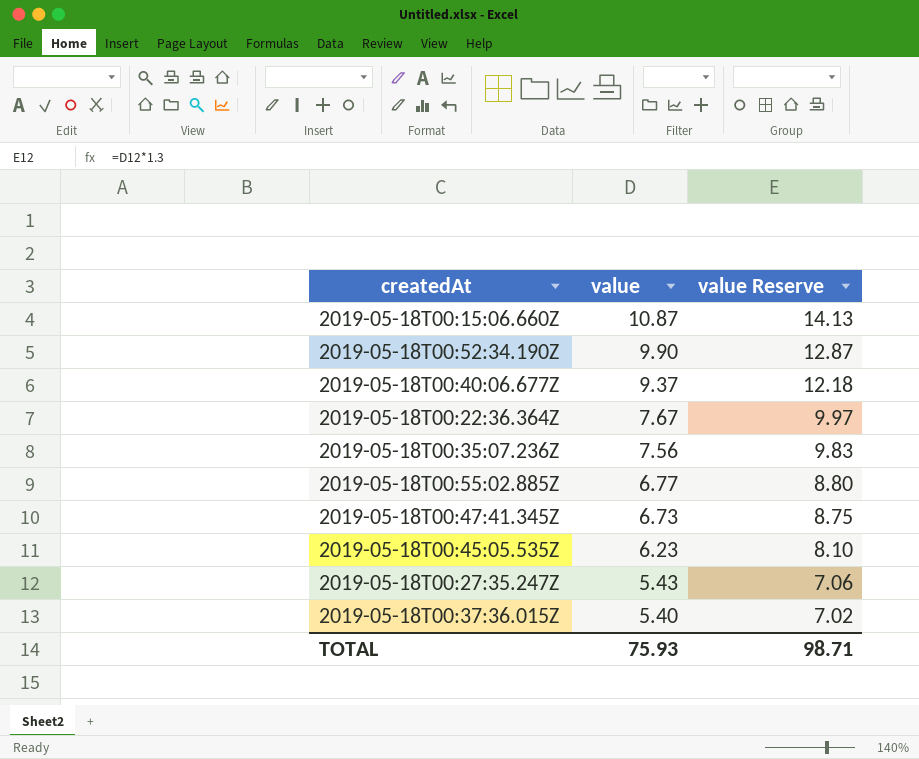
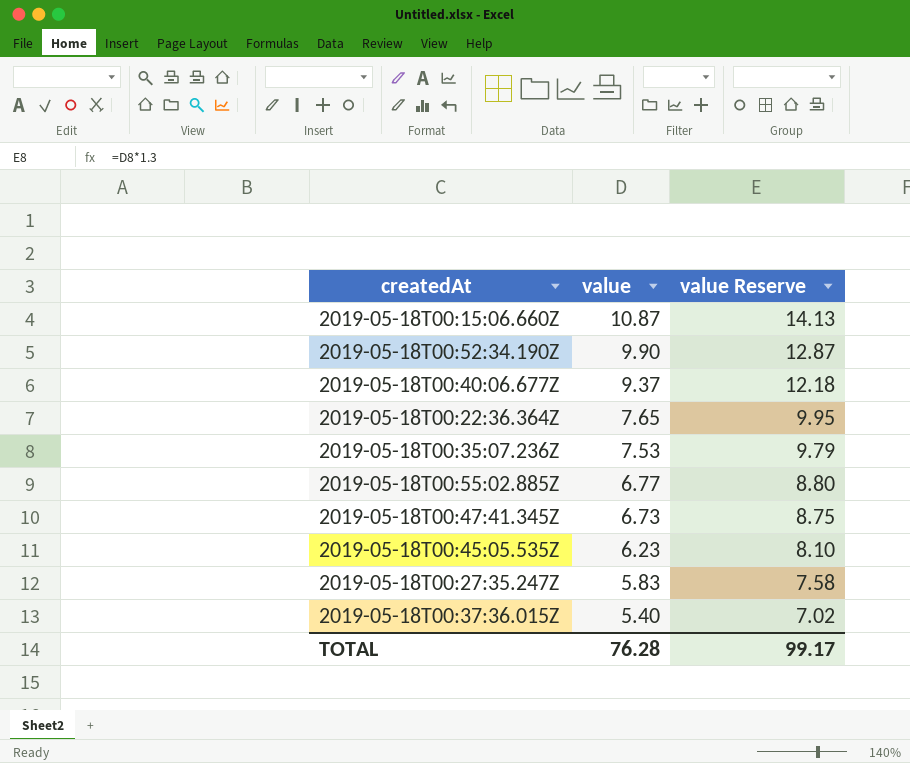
2019-05-18T00:22:36.364Z | value: 7.67 -> 7.65
2019-05-18T00:22:36.364Z | value Reserve: 9.97 -> 9.95
2019-05-18T00:35:07.236Z | value: 7.56 -> 7.53
2019-05-18T00:35:07.236Z | value Reserve: 9.83 -> 9.79
2019-05-18T00:27:35.247Z | value: 5.43 -> 5.83
2019-05-18T00:27:35.247Z | value Reserve: 7.06 -> 7.58
TOTAL | value: 75.93 -> 76.28
TOTAL | value Reserve: 98.71 -> 99.17

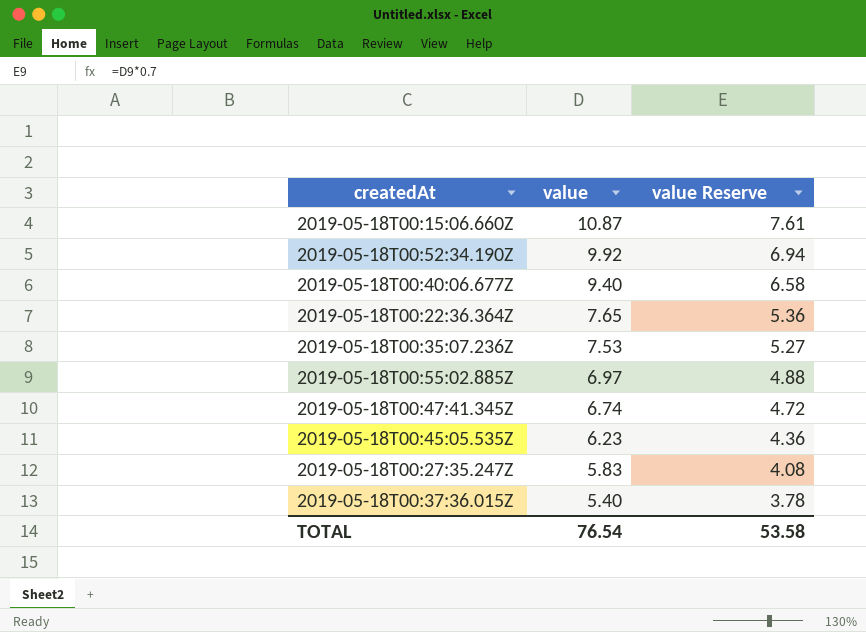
column value Reserve | formula: [value] * 1.3 -> [value] * 0.7
2019-05-18T00:52:34.190Z | value: 9.90 -> 9.92
2019-05-18T00:40:06.677Z | value: 9.37 -> 9.40
2019-05-18T00:55:02.885Z | value: 6.77 -> 6.97
2019-05-18T00:47:41.345Z | value: 6.73 -> 6.74
TOTAL | value: 76.28 -> 76.54
TOTAL | value Reserve: 99.17 -> 53.58

